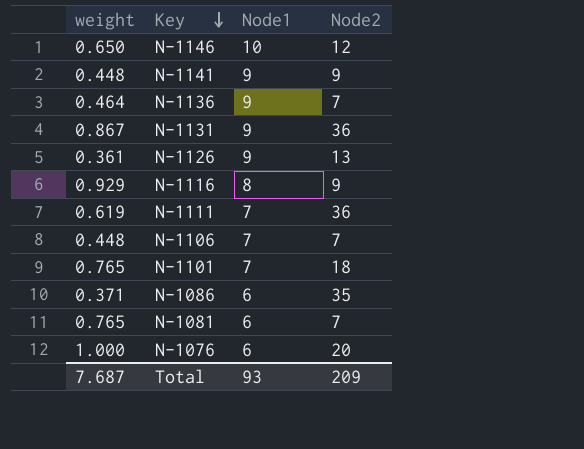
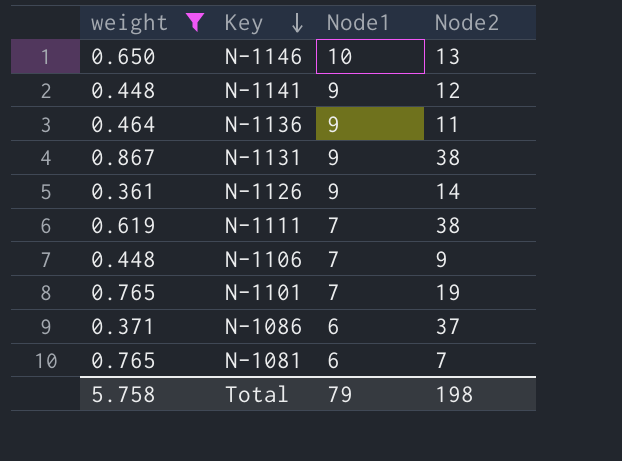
filter: none -> weight <= 0.867
N-1146 | Node2: 12 -> 13
N-1141 | Node2: 9 -> 12
N-1136 | Node2: 7 -> 11
N-1131 | Node2: 36 -> 38
N-1126 | Node2: 13 -> 14
N-1111 | Node2: 36 -> 38
N-1106 | Node2: 7 -> 9
N-1101 | Node2: 18 -> 19
N-1086 | Node2: 35 -> 37
Total | weight: 7.687 -> 5.758
Total | Node1: 93 -> 79
Total | Node2: 209 -> 198

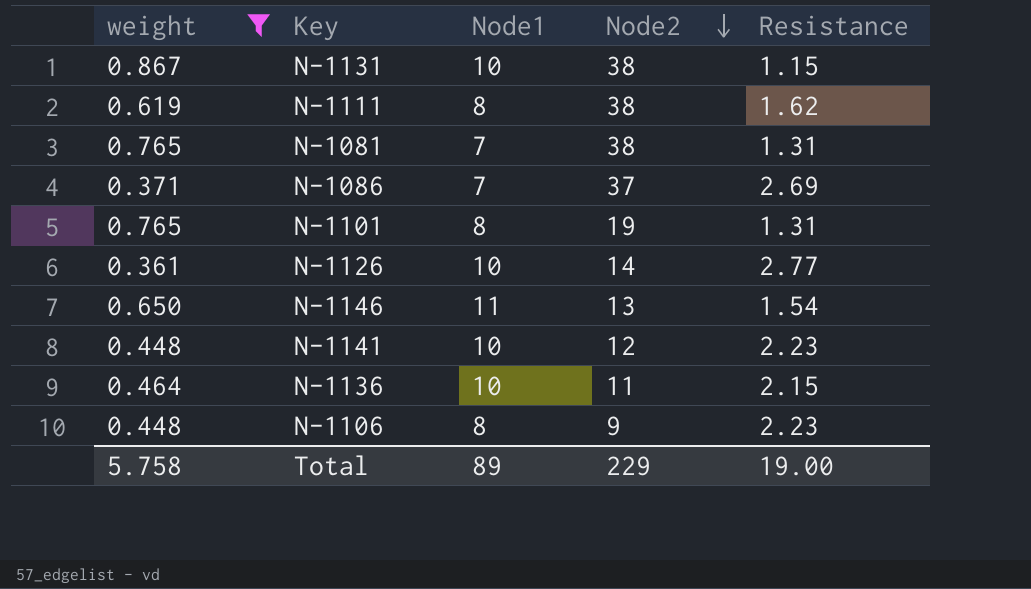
row order: Key descending -> Node2 descending
column Resistance | position: none -> 5
N-1131 | Node1: 9 -> 10
N-1111 | Node1: 7 -> 8
N-1081 | Node1: 6 -> 7
N-1081 | Node2: 7 -> 38
N-1086 | Node1: 6 -> 7
N-1101 | Node1: 7 -> 8
N-1126 | Node1: 9 -> 10
N-1146 | Node1: 10 -> 11
N-1141 | Node1: 9 -> 10
N-1136 | Node1: 9 -> 10
N-1106 | Node1: 7 -> 8
Total | Node1: 79 -> 89
Total | Node2: 198 -> 229

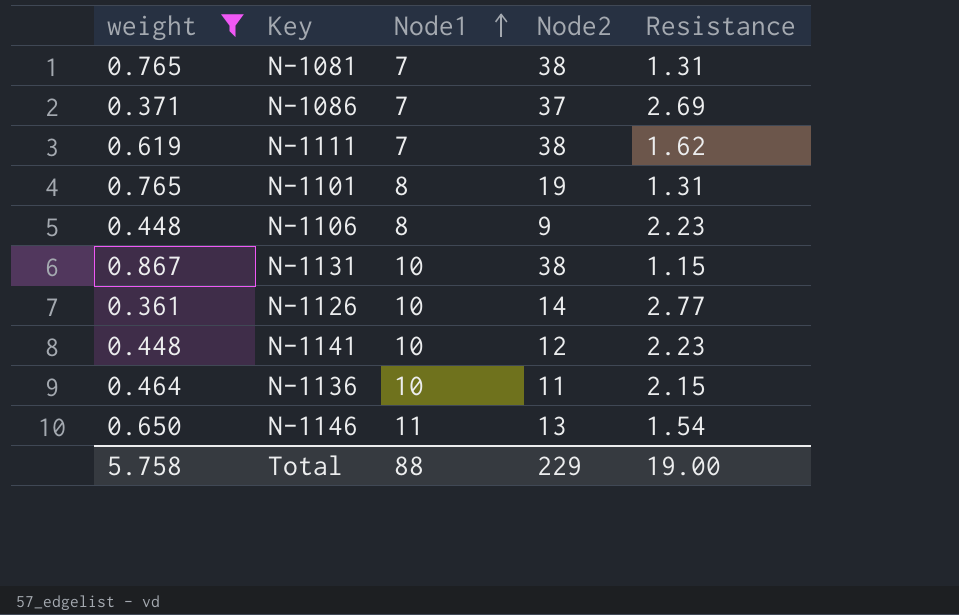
row order: Node2 descending -> Node1 ascending
N-1111 | Node1: 8 -> 7
Total | Node1: 89 -> 88

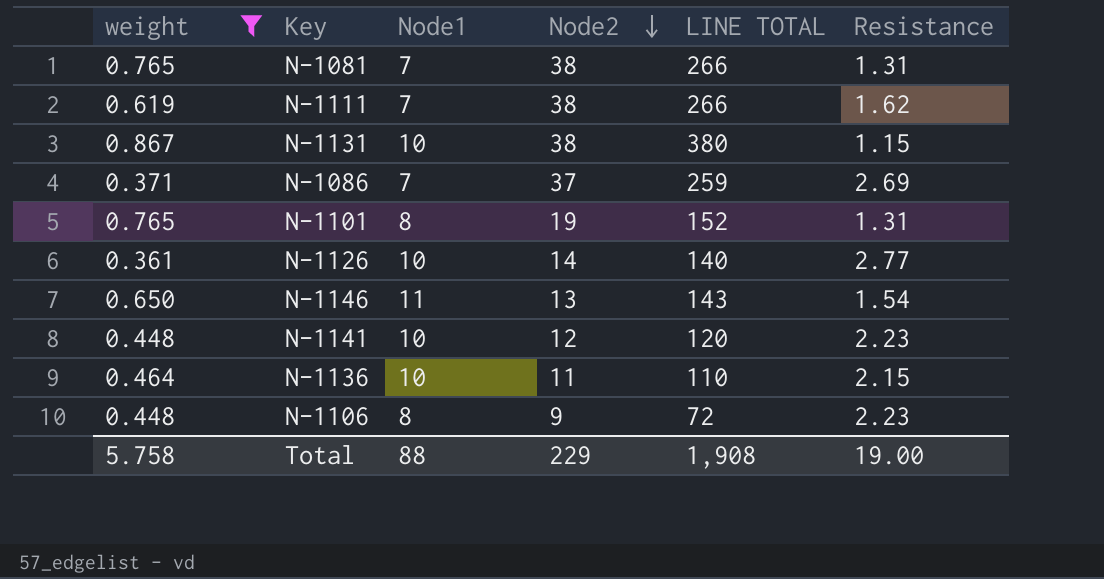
row order: Node1 ascending -> Node2 descending
column LINE TOTAL | formula: none -> [Node1] * [Node2]

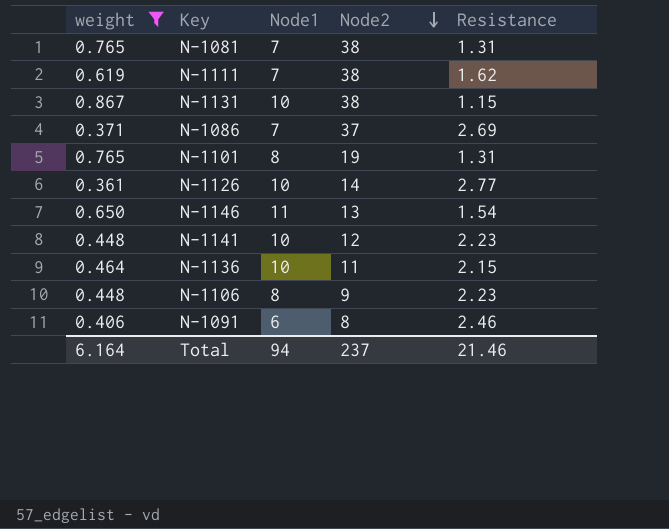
column LINE TOTAL | formula: [Node1] * [Node2] -> none
row N-1091: none -> 0.406 | 6 | 8 | 2.46
Total | weight: 5.758 -> 6.164
Total | Node1: 88 -> 94
Total | Node2: 229 -> 237
Total | Resistance: 19.00 -> 21.46

